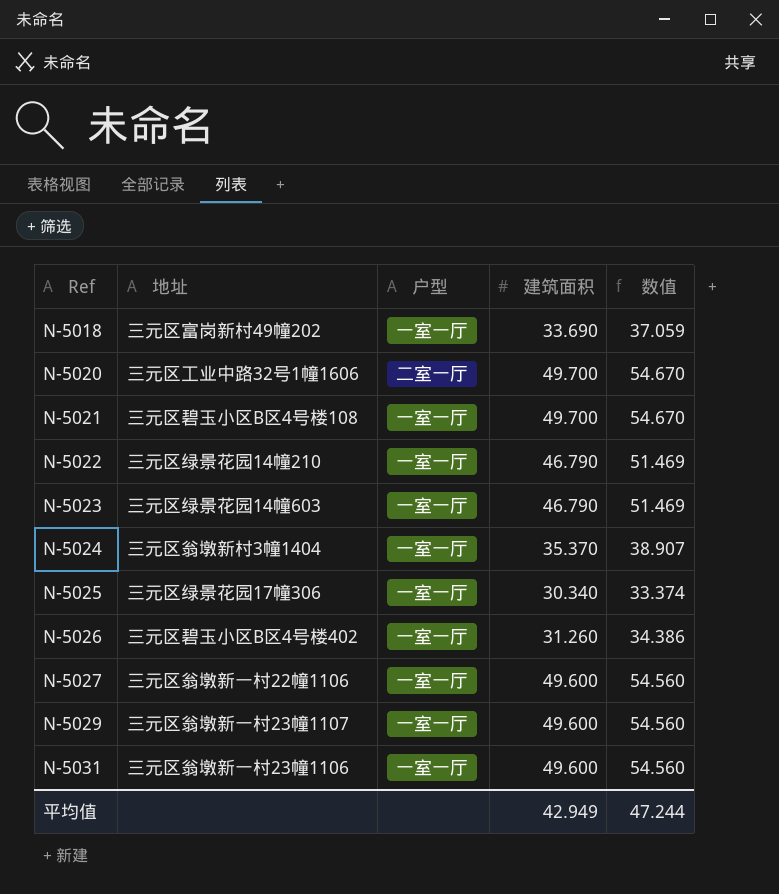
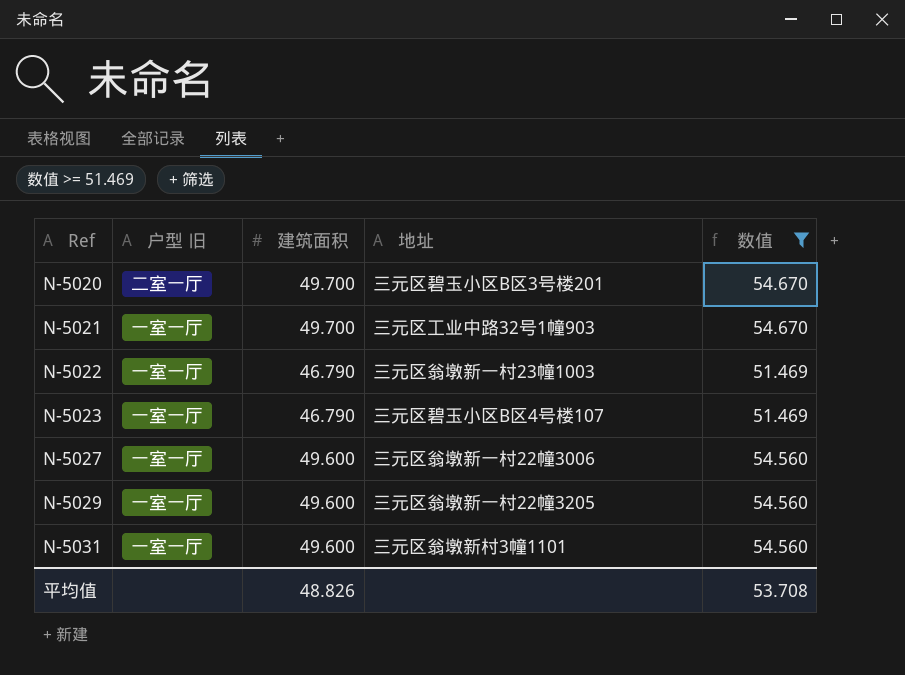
filter: none -> 数值 >= 51.469
column name: 户型 -> 户型 旧
column 地址 | position: 2 -> 4
N-5020 | 地址: 三元区工业中路32号1幢1606 -> 三元区碧玉小区B区3号楼201
N-5021 | 地址: 三元区碧玉小区B区4号楼108 -> 三元区工业中路32号1幢903
N-5022 | 地址: 三元区绿景花园14幢210 -> 三元区翁墩新一村23幢1003
N-5023 | 地址: 三元区绿景花园14幢603 -> 三元区碧玉小区B区4号楼107
N-5027 | 地址: 三元区翁墩新一村22幢1106 -> 三元区翁墩新一村22幢3006
N-5029 | 地址: 三元区翁墩新一村23幢1107 -> 三元区翁墩新一村22幢3205
N-5031 | 地址: 三元区翁墩新一村23幢1106 -> 三元区翁墩新村3幢1101
平均值 | 建筑面积: 42.949 -> 48.826
平均值 | 数值: 47.244 -> 53.708

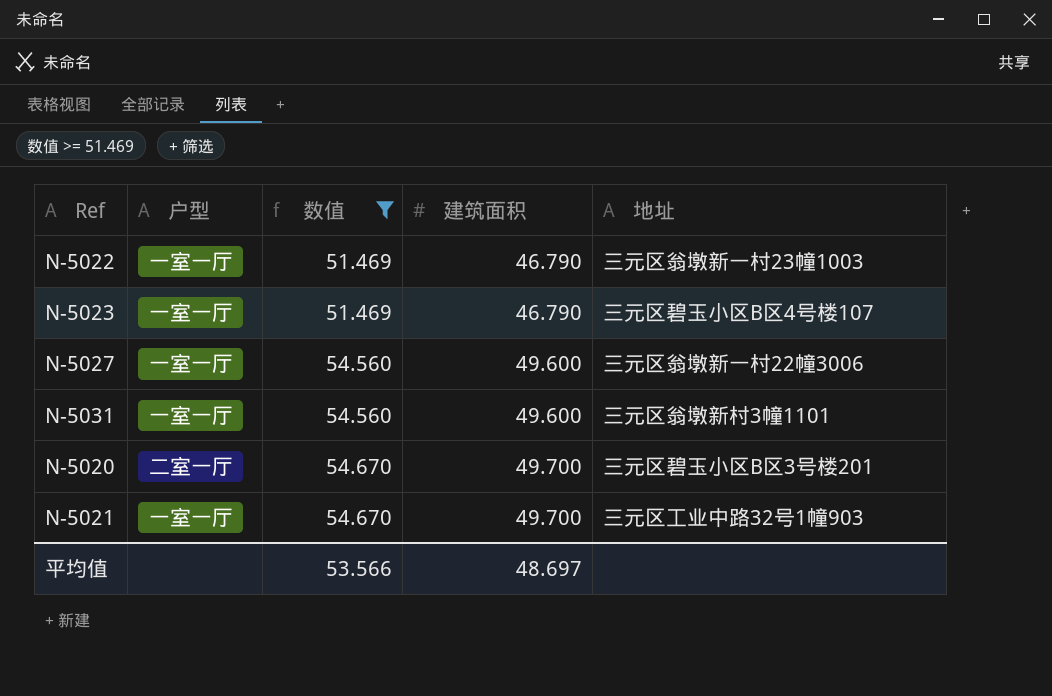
row order: Ref ascending -> 数值 ascending
column name: 户型 旧 -> 户型
column 数值 | position: 5 -> 3
row N-5029: 一室一厅 | 49.600 | 三元区翁墩新一村22幢3205 | 54.560 -> none
平均值 | 数值: 53.708 -> 53.566
平均值 | 建筑面积: 48.826 -> 48.697

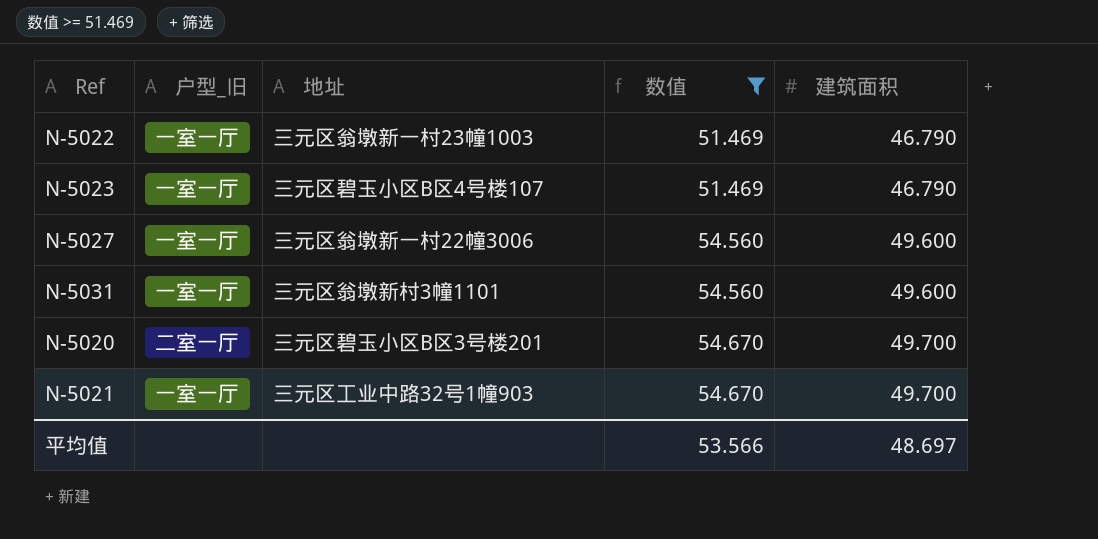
column name: 户型 -> 户型_旧
column 地址 | position: 5 -> 3

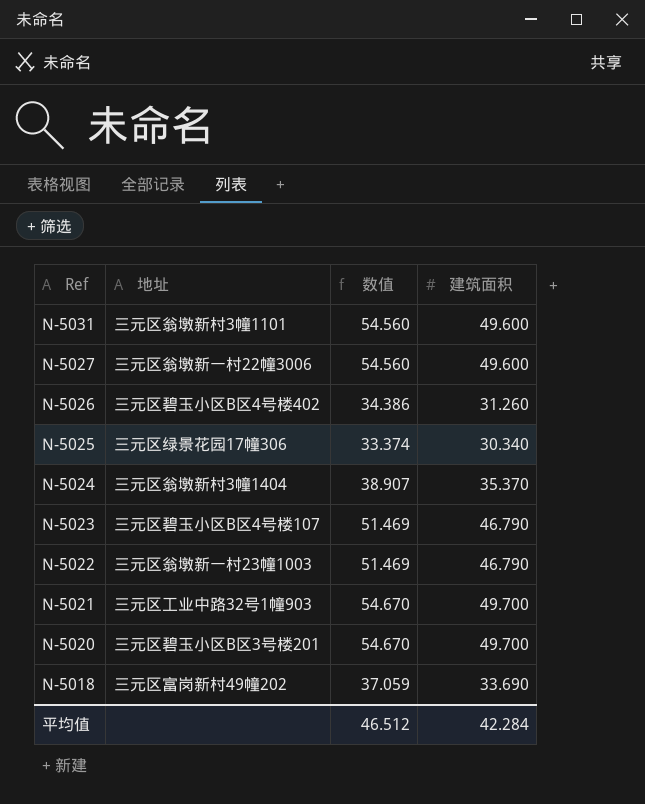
filter: 数值 >= 51.469 -> none
row order: 数值 ascending -> Ref descending
column 户型_旧 | position: 2 -> none
平均值 | 数值: 53.566 -> 46.512
平均值 | 建筑面积: 48.697 -> 42.284

